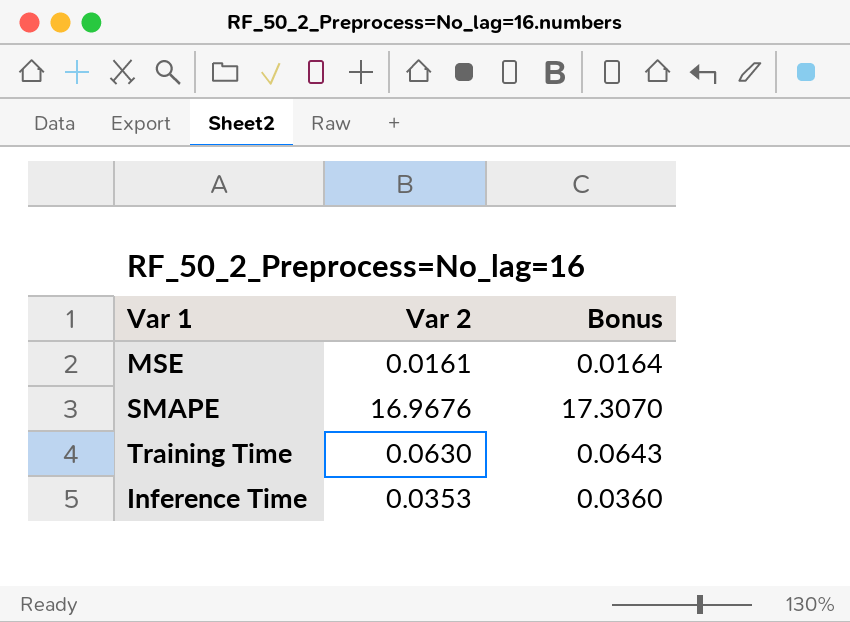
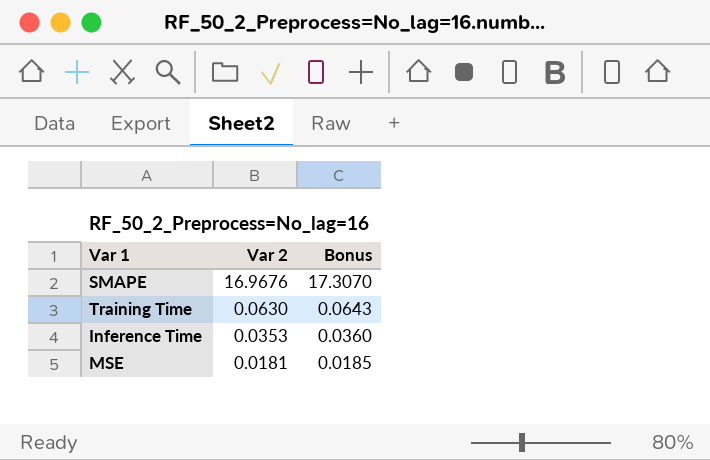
row order: none -> Var 2 descending
MSE | Var 2: 0.0161 -> 0.0181
MSE | Bonus: 0.0164 -> 0.0185

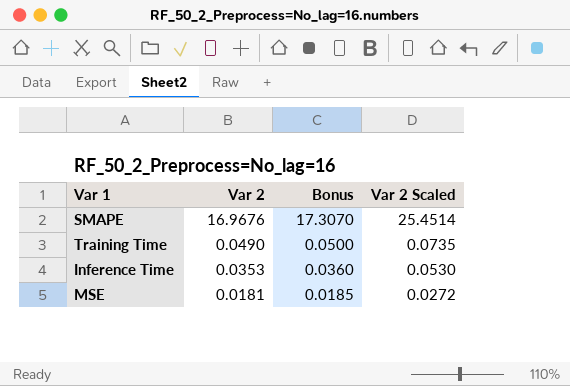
column Var 2 Scaled | formula: none -> [Var 2] * 1.5
Training Time | Var 2: 0.0630 -> 0.0490
Training Time | Bonus: 0.0643 -> 0.0500

